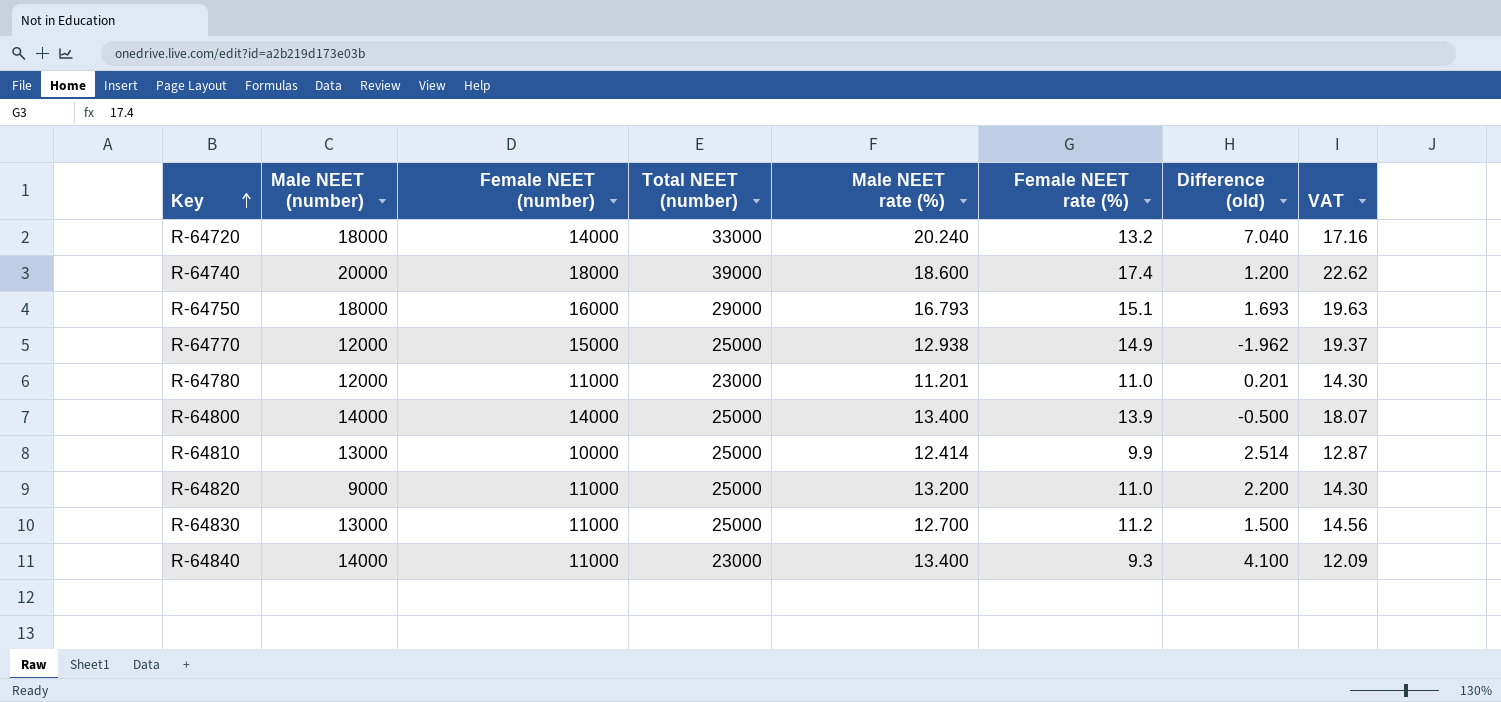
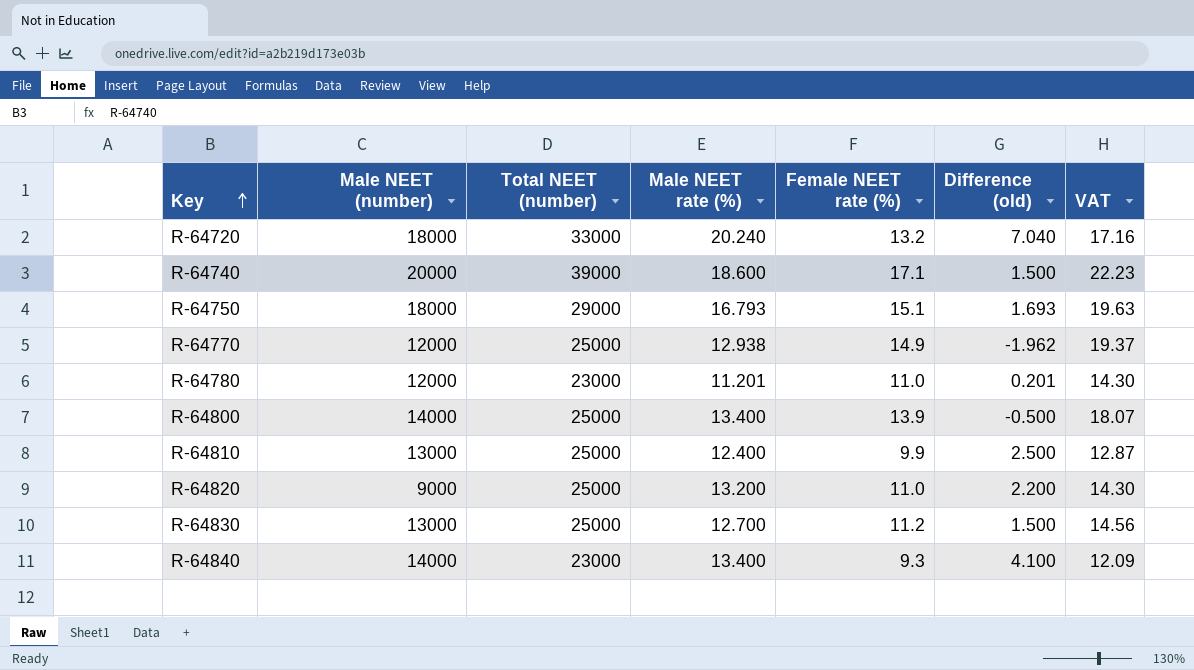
column Female NEET (number) | position: 3 -> none
R-64740 | Female NEET rate (%): 17.4 -> 17.1
R-64740 | Difference (old): 1.200 -> 1.500
R-64740 | VAT: 22.62 -> 22.23
R-64810 | Male NEET rate (%): 12.414 -> 12.400
R-64810 | Difference (old): 2.514 -> 2.500

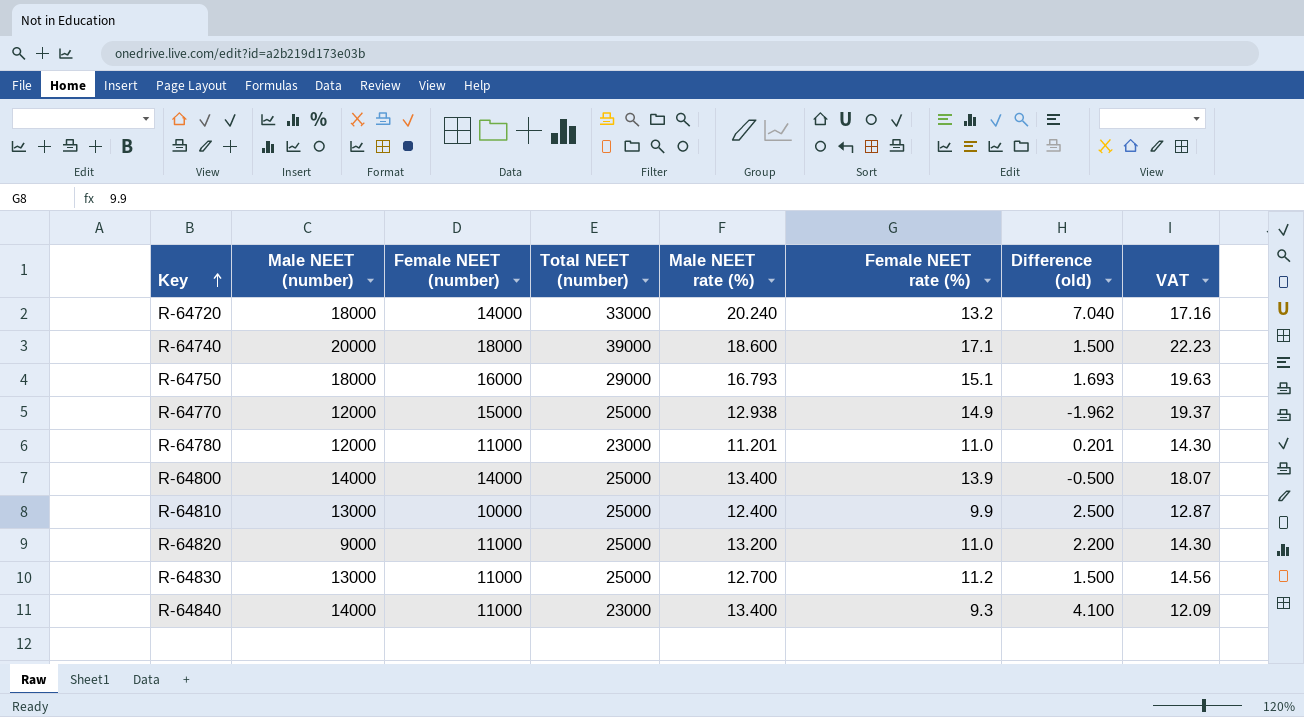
column Female NEET (number) | position: none -> 3

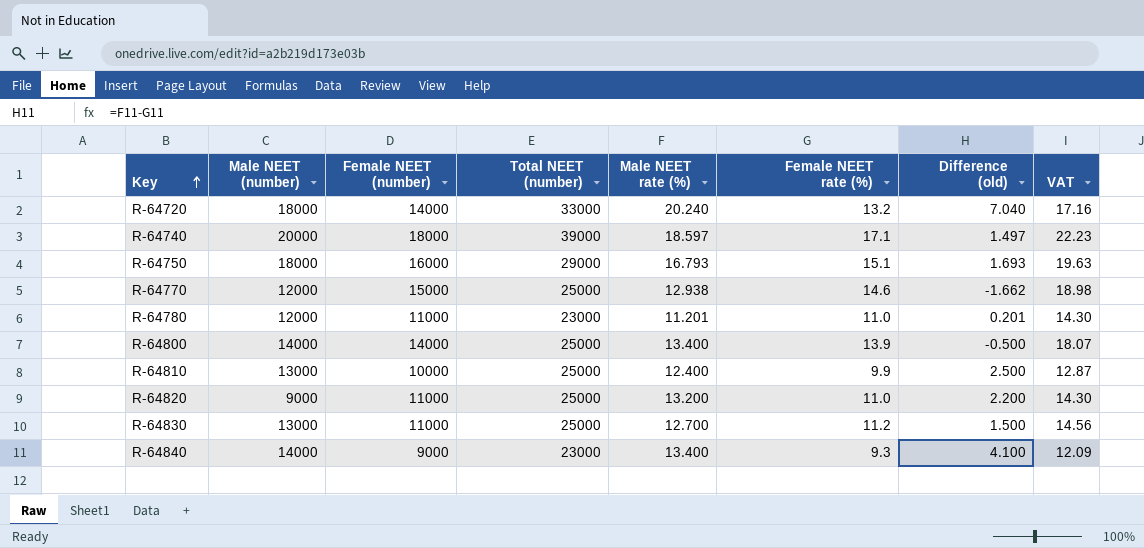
R-64740 | Male NEET rate (%): 18.600 -> 18.597
R-64740 | Difference (old): 1.500 -> 1.497
R-64770 | Female NEET rate (%): 14.9 -> 14.6
R-64770 | Difference (old): -1.962 -> -1.662
R-64770 | VAT: 19.37 -> 18.98
R-64840 | Female NEET (number): 11000 -> 9000

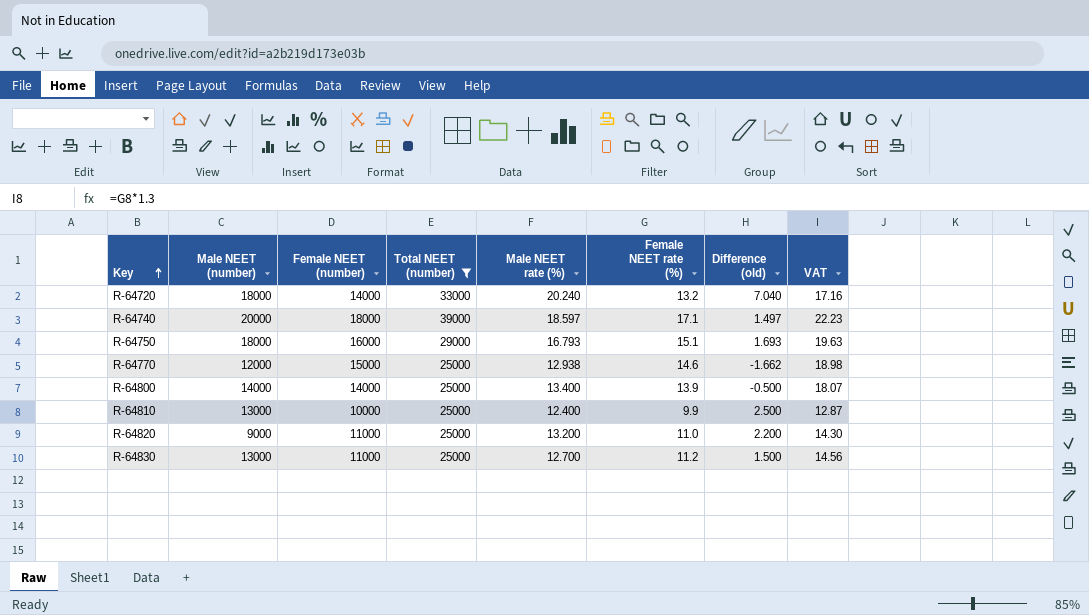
filter: none -> Total NEET (number) != 23000

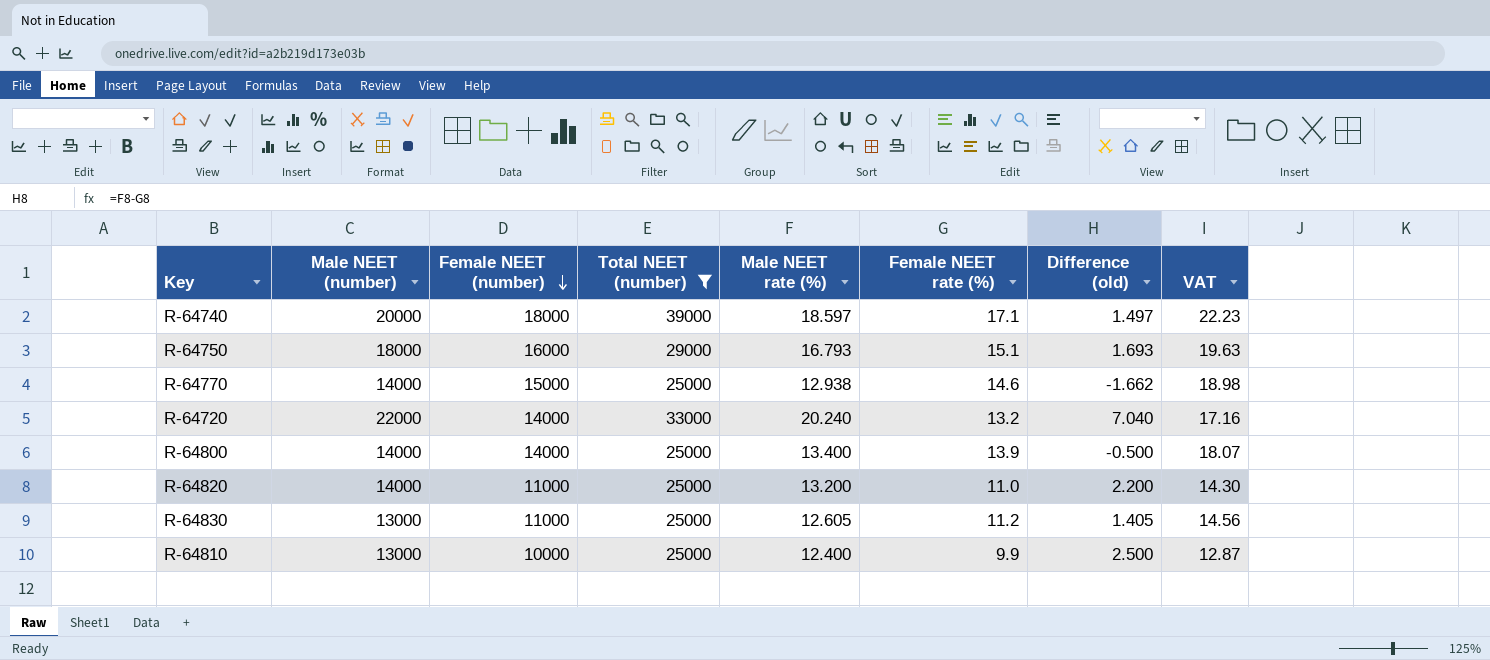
row order: Key ascending -> Female NEET (number) descending
R-64770 | Male NEET (number): 12000 -> 14000
R-64720 | Male NEET (number): 18000 -> 22000
R-64820 | Male NEET (number): 9000 -> 14000
R-64830 | Male NEET rate (%): 12.700 -> 12.605
R-64830 | Difference (old): 1.500 -> 1.405

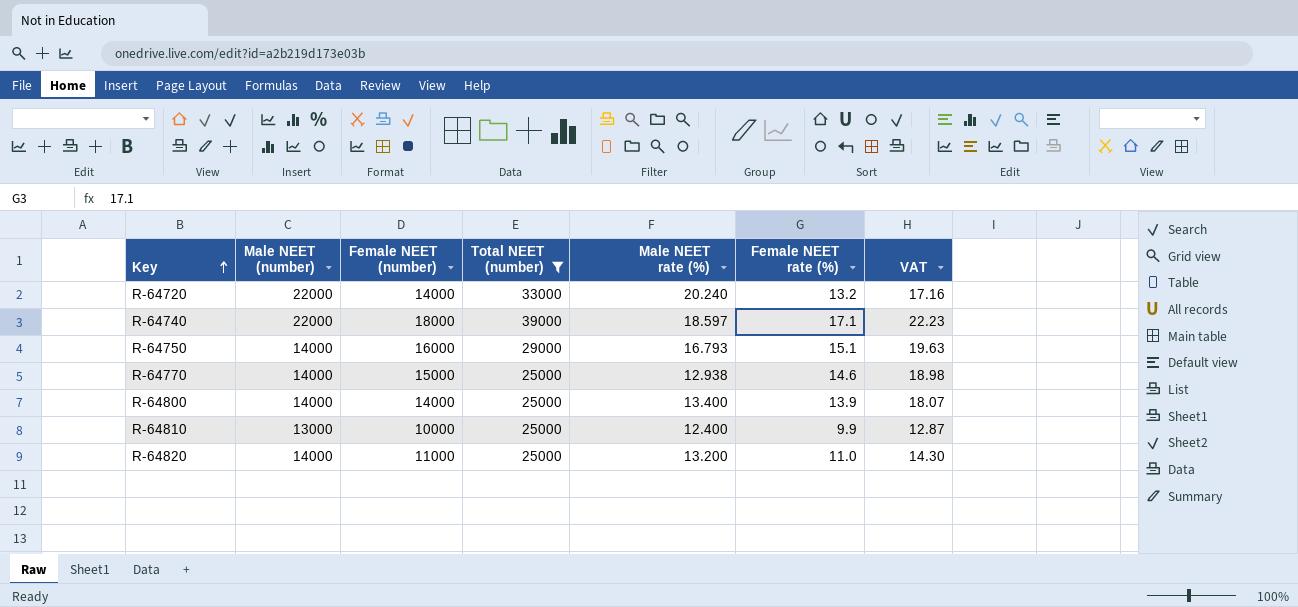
row order: Female NEET (number) descending -> Key ascending
column Difference (old) | formula: [Male NEET rate (%)] - [Female NEET rate (%)] -> none
row R-64830: 13000 | 11000 | 25000 | 12.605 | 11.2 | 1.405 | 14.56 -> none
R-64740 | Male NEET (number): 20000 -> 22000
R-64750 | Male NEET (number): 18000 -> 14000

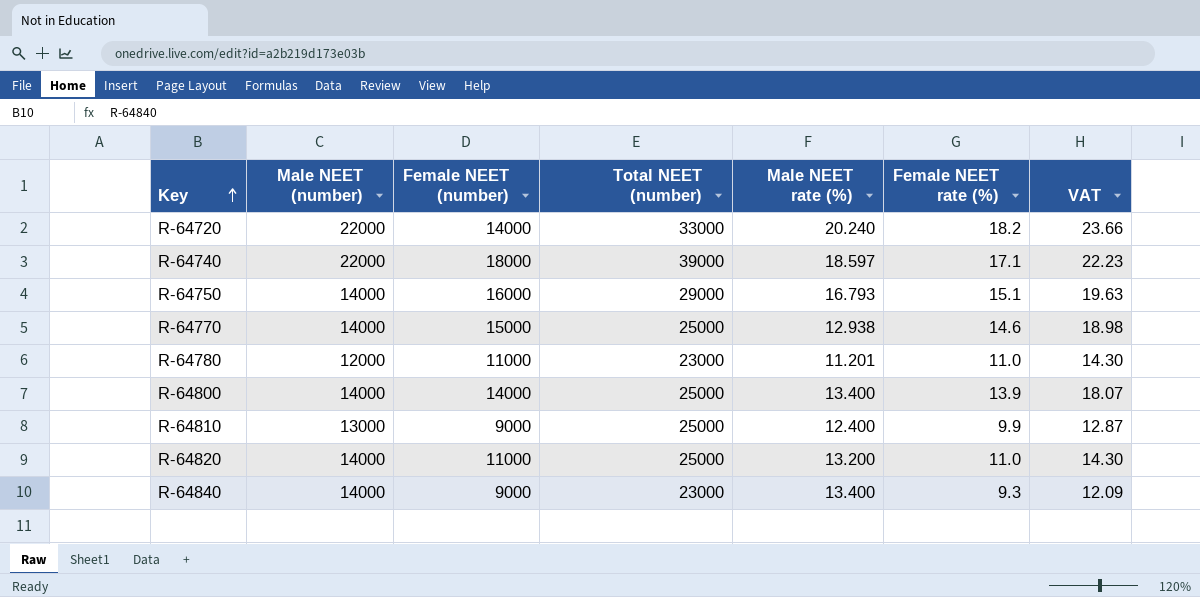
filter: Total NEET (number) != 23000 -> none
R-64720 | Female NEET rate (%): 13.2 -> 18.2
R-64720 | VAT: 17.16 -> 23.66
R-64810 | Female NEET (number): 10000 -> 9000

